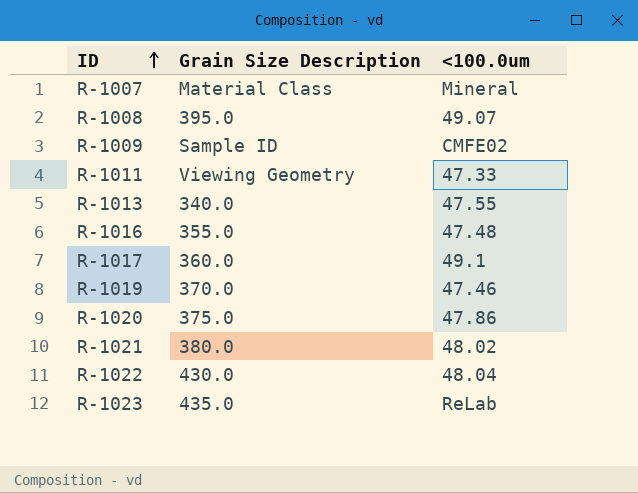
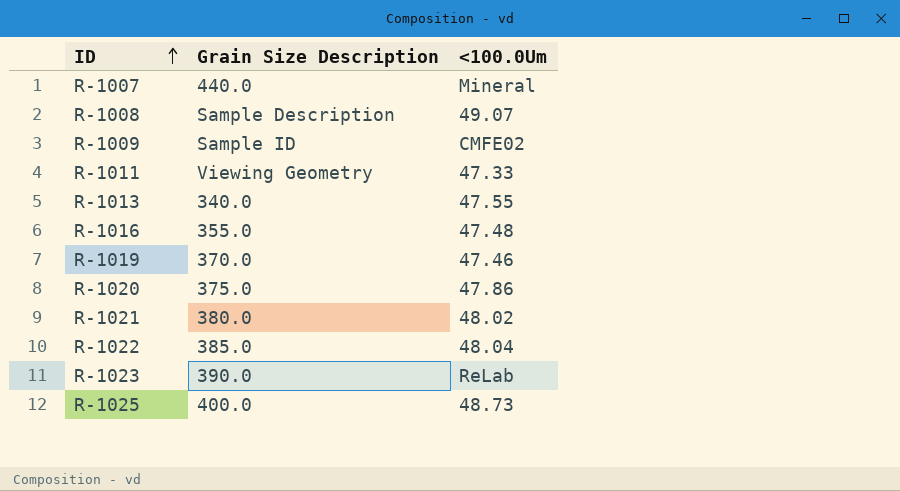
column name: <100.0um -> <100.0Um
row R-1017: 360.0 | 49.1 -> none
R-1007 | Grain Size Description: Material Class -> 440.0
R-1008 | Grain Size Description: 395.0 -> Sample Description
R-1022 | Grain Size Description: 430.0 -> 385.0
R-1023 | Grain Size Description: 435.0 -> 390.0
row R-1025: none -> 400.0 | 48.73

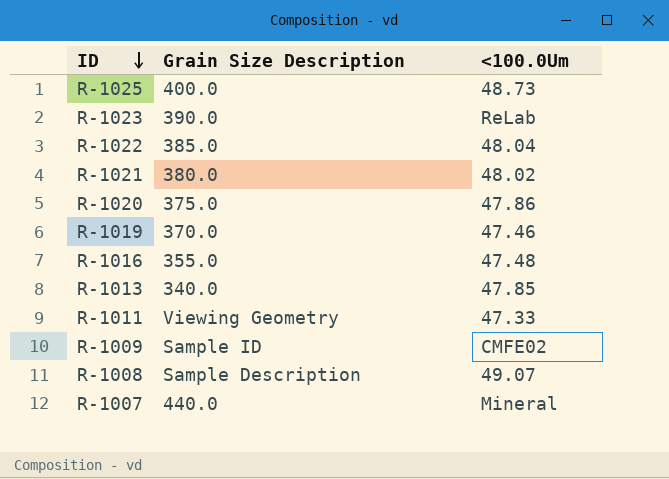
row order: ID ascending -> ID descending
R-1013 | <100.0Um: 47.55 -> 47.85

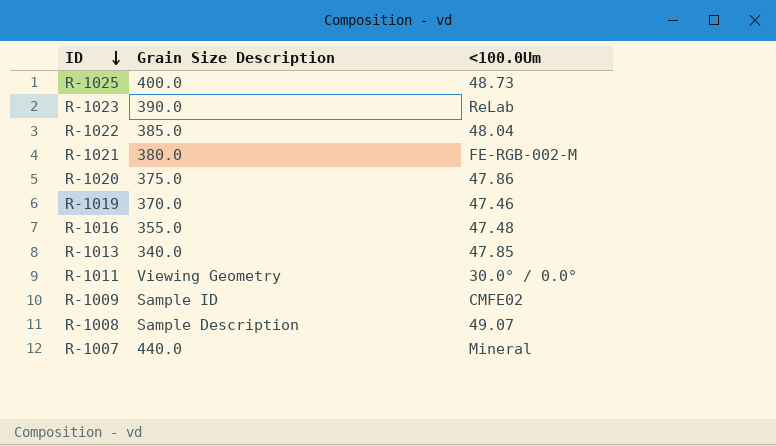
R-1021 | <100.0Um: 48.02 -> FE-RGB-002-M
R-1011 | <100.0Um: 47.33 -> 30.0° / 0.0°

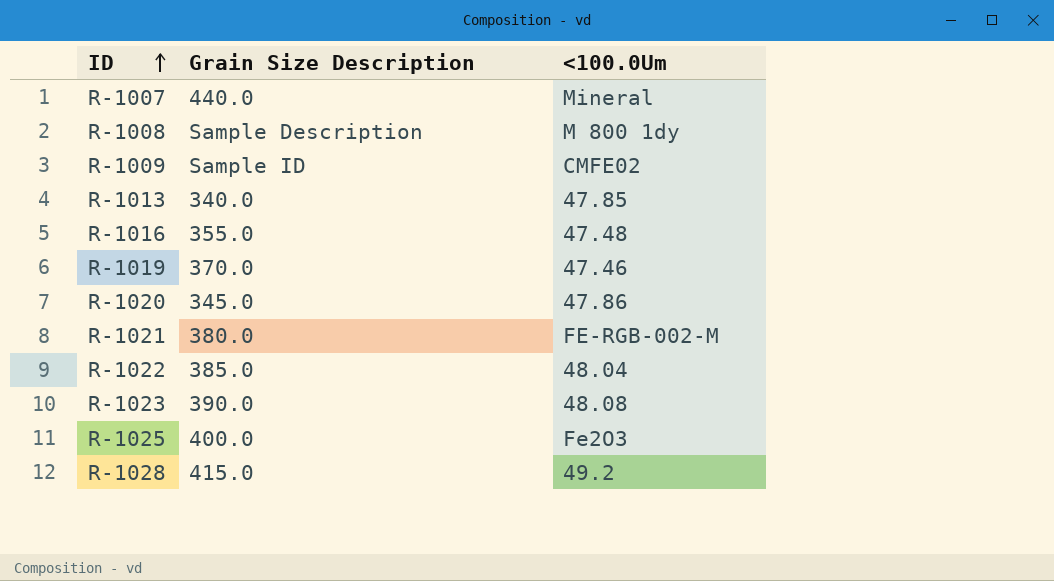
row order: ID descending -> ID ascending
row R-1011: Viewing Geometry | 30.0° / 0.0° -> none
R-1008 | <100.0Um: 49.07 -> M 800 1dy
R-1020 | Grain Size Description: 375.0 -> 345.0
R-1023 | <100.0Um: ReLab -> 48.08
R-1025 | <100.0Um: 48.73 -> Fe2O3
row R-1028: none -> 415.0 | 49.2

